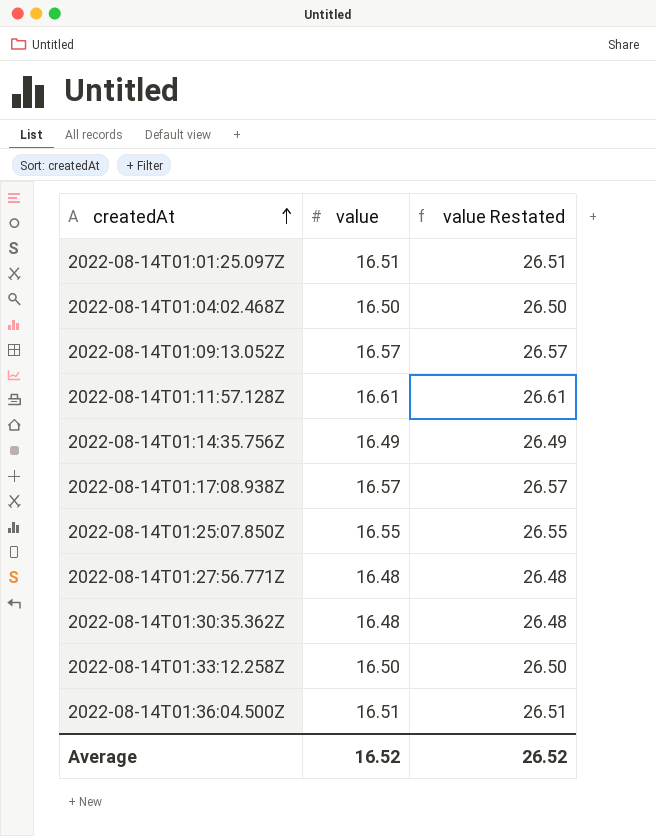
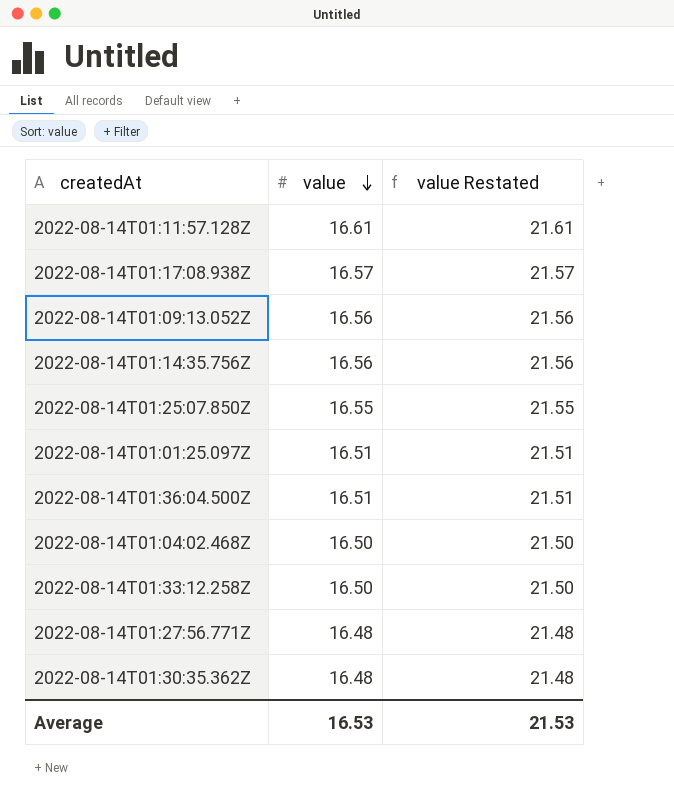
row order: createdAt ascending -> value descending
column value Restated | formula: [value] + 10 -> [value] + 5
2022-08-14T01:09:13.052Z | value: 16.57 -> 16.56
2022-08-14T01:14:35.756Z | value: 16.49 -> 16.56
Average | value: 16.52 -> 16.53
Average | value Restated: 26.52 -> 21.53

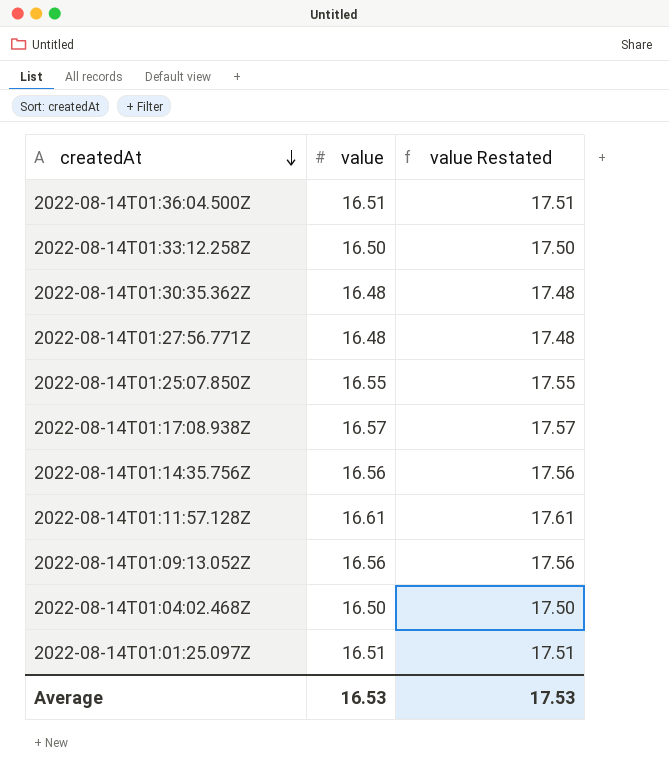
row order: value descending -> createdAt descending
column value Restated | formula: [value] + 5 -> [value] + 1
Average | value Restated: 21.53 -> 17.53

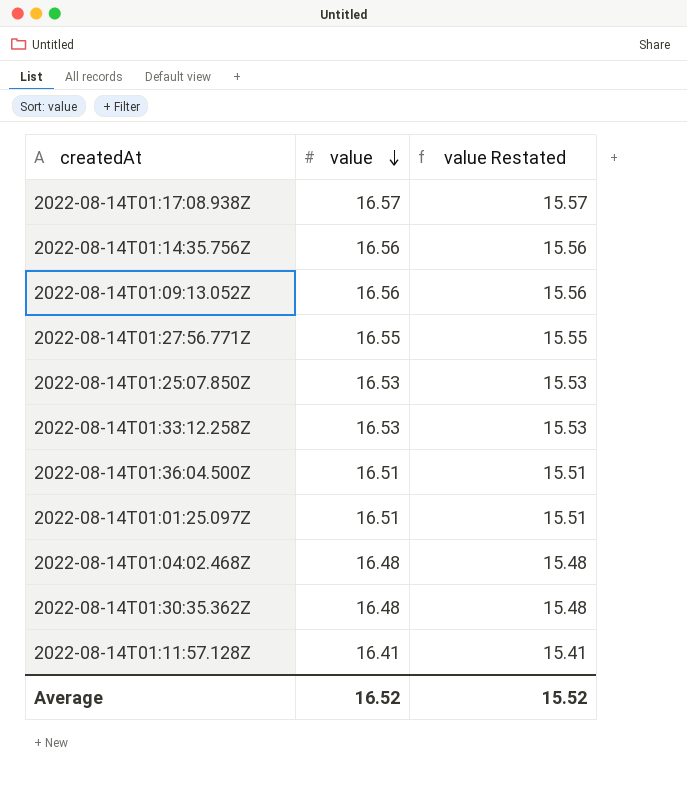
row order: createdAt descending -> value descending
column value Restated | formula: [value] + 1 -> [value] - 1
2022-08-14T01:27:56.771Z | value: 16.48 -> 16.55
2022-08-14T01:25:07.850Z | value: 16.55 -> 16.53
2022-08-14T01:33:12.258Z | value: 16.50 -> 16.53
2022-08-14T01:04:02.468Z | value: 16.50 -> 16.48
2022-08-14T01:11:57.128Z | value: 16.61 -> 16.41
Average | value: 16.53 -> 16.52
Average | value Restated: 17.53 -> 15.52

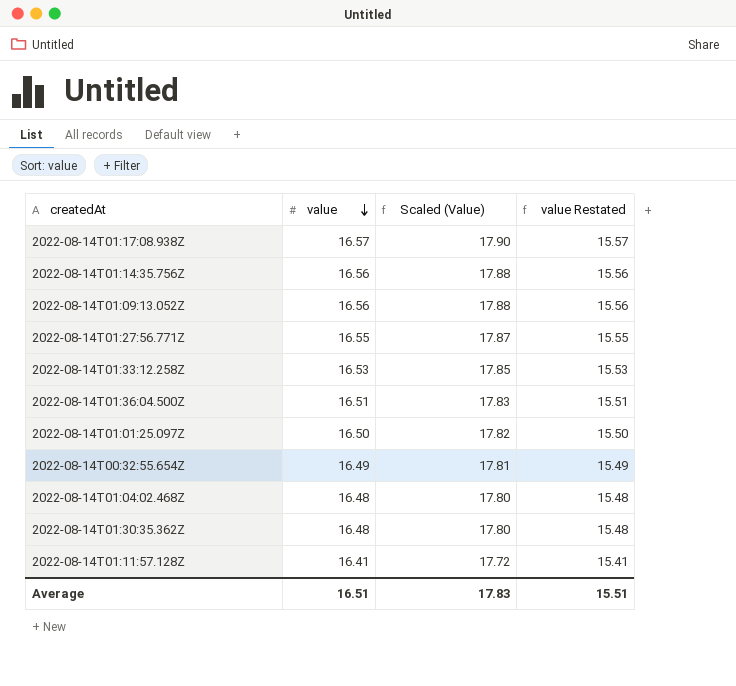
column Scaled (Value) | formula: none -> [value] * 1.08
row 2022-08-14T01:25:07.850Z: 16.53 | 15.53 -> none
2022-08-14T01:01:25.097Z | value: 16.51 -> 16.50
2022-08-14T01:01:25.097Z | value Restated: 15.51 -> 15.50
row 2022-08-14T00:32:55.654Z: none -> 16.49 | 17.81 | 15.49
Average | value: 16.52 -> 16.51
Average | value Restated: 15.52 -> 15.51

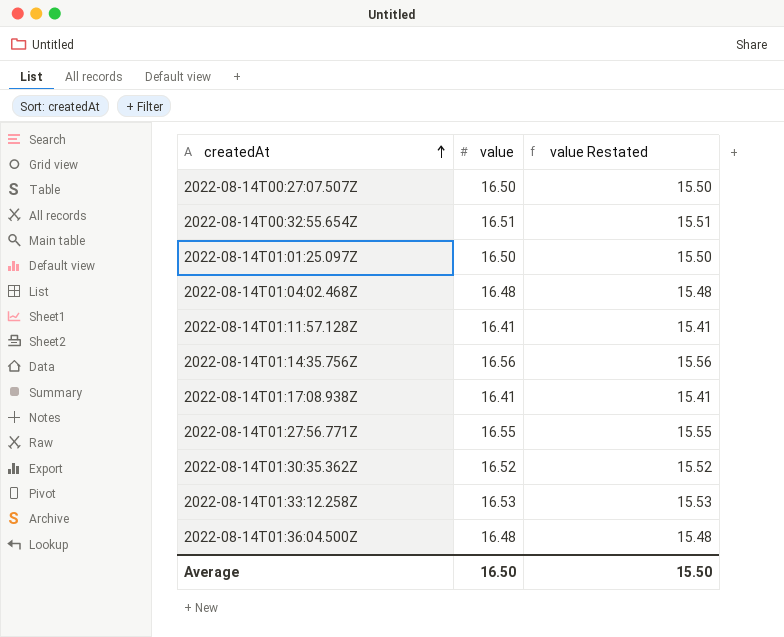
row order: value descending -> createdAt ascending
column Scaled (Value) | formula: [value] * 1.08 -> none
row 2022-08-14T01:09:13.052Z: 16.56 | 17.88 | 15.56 -> none
row 2022-08-14T00:27:07.507Z: none -> 16.50 | 15.50
2022-08-14T00:32:55.654Z | value: 16.49 -> 16.51
2022-08-14T00:32:55.654Z | value Restated: 15.49 -> 15.51
2022-08-14T01:17:08.938Z | value: 16.57 -> 16.41
2022-08-14T01:17:08.938Z | value Restated: 15.57 -> 15.41
2022-08-14T01:30:35.362Z | value: 16.48 -> 16.52
2022-08-14T01:30:35.362Z | value Restated: 15.48 -> 15.52
2022-08-14T01:36:04.500Z | value: 16.51 -> 16.48
2022-08-14T01:36:04.500Z | value Restated: 15.51 -> 15.48
Average | value: 16.51 -> 16.50
Average | value Restated: 15.51 -> 15.50

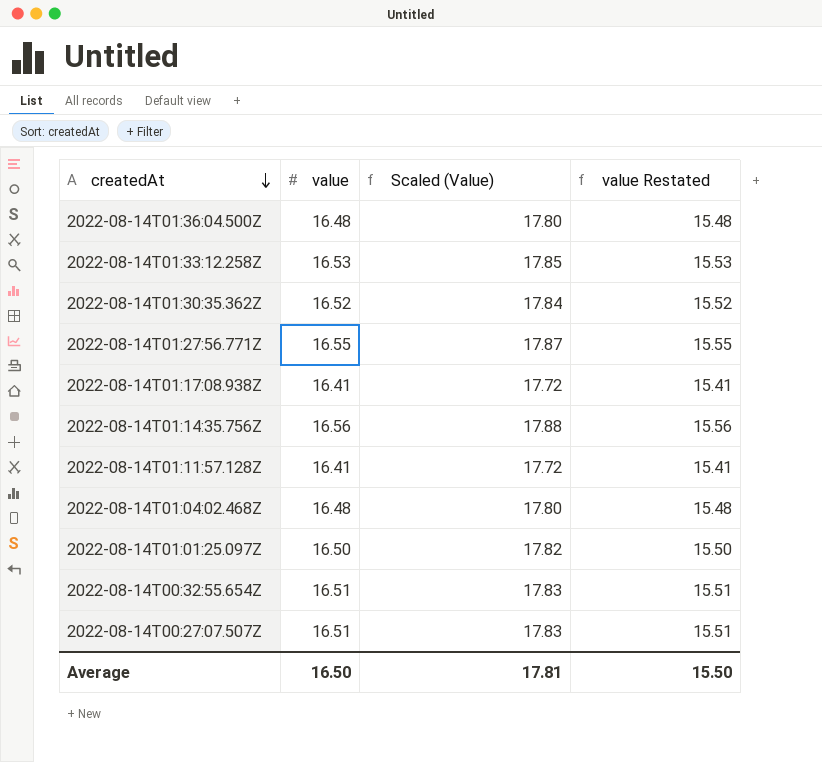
row order: createdAt ascending -> createdAt descending
column Scaled (Value) | formula: none -> [value] * 1.08
2022-08-14T00:27:07.507Z | value: 16.50 -> 16.51
2022-08-14T00:27:07.507Z | value Restated: 15.50 -> 15.51

